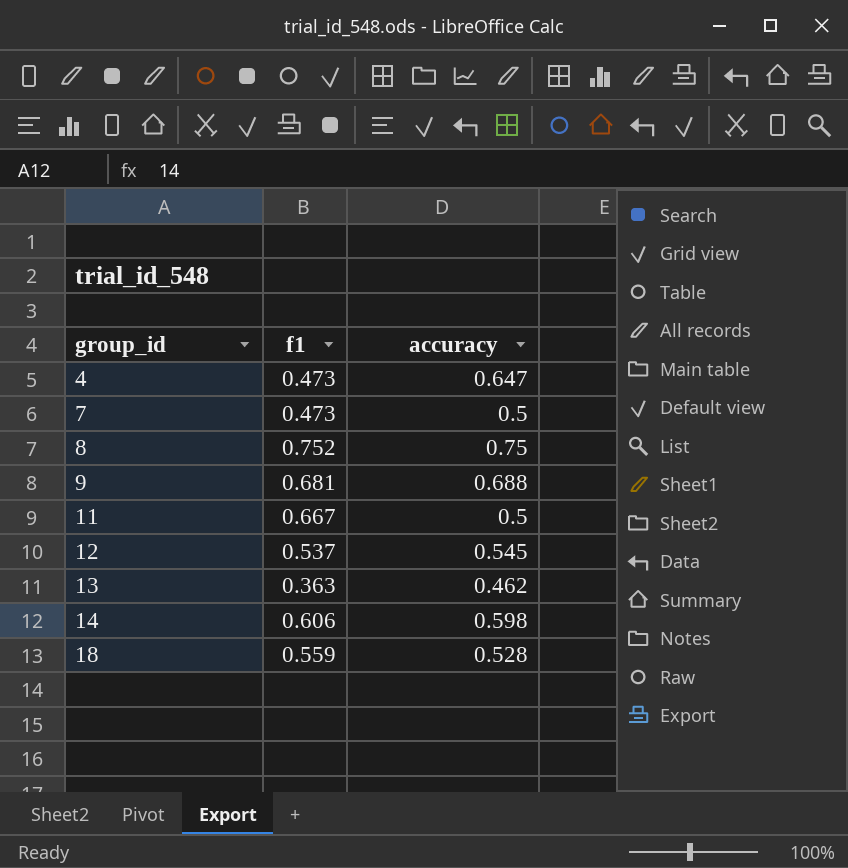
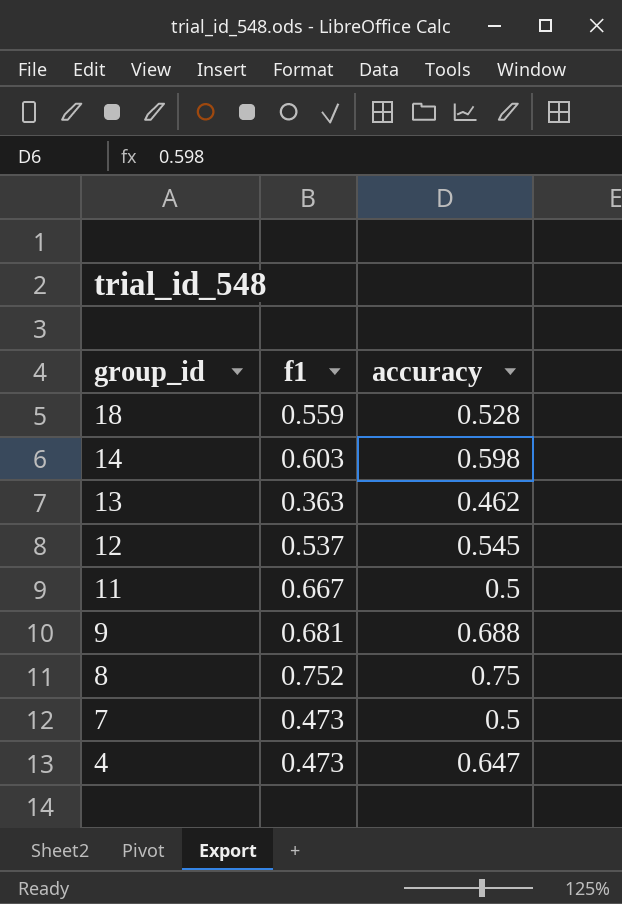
row order: group_id ascending -> group_id descending
14 | f1: 0.606 -> 0.603

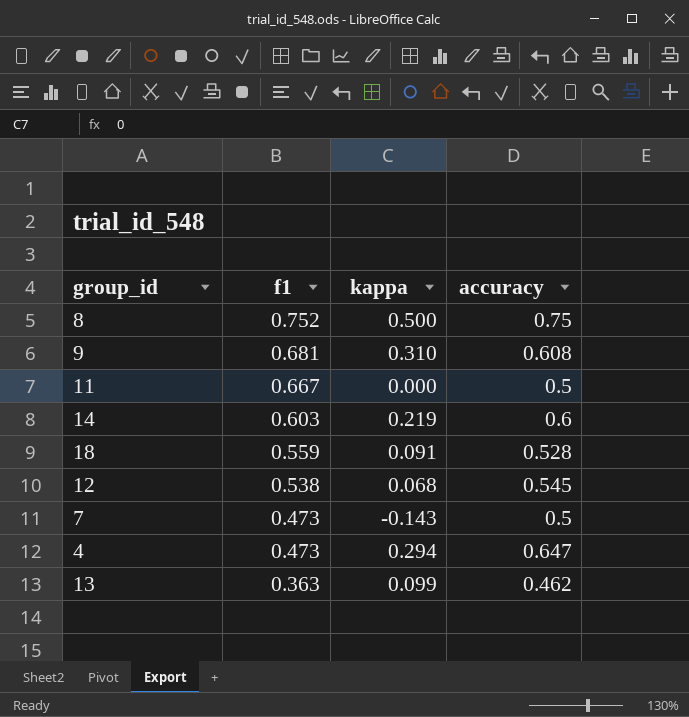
row order: group_id descending -> f1 descending
column kappa | position: none -> 3
9 | accuracy: 0.688 -> 0.608
14 | accuracy: 0.598 -> 0.6
12 | f1: 0.537 -> 0.538

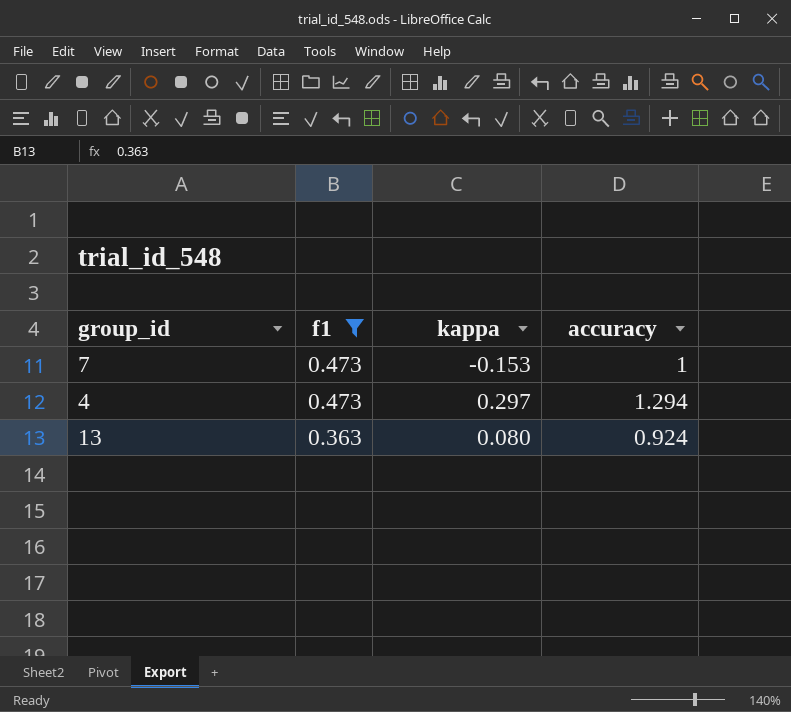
filter: none -> f1 <= 0.473
7 | kappa: -0.143 -> -0.153
7 | accuracy: 0.5 -> 1
4 | kappa: 0.294 -> 0.297
4 | accuracy: 0.647 -> 1.294
13 | kappa: 0.099 -> 0.080
13 | accuracy: 0.462 -> 0.924

